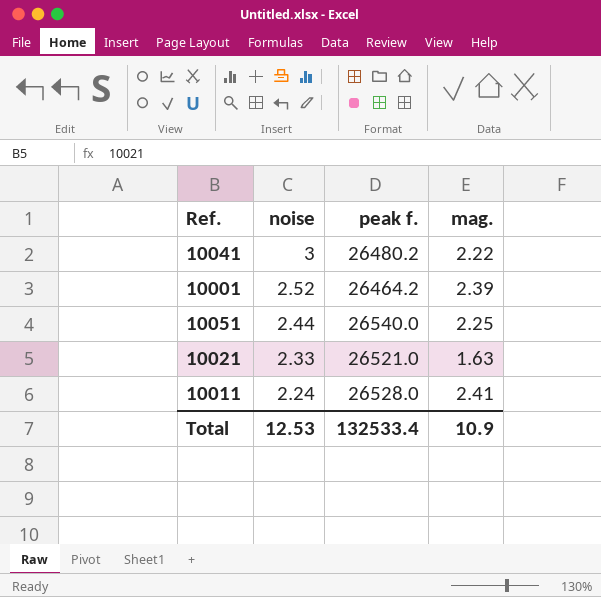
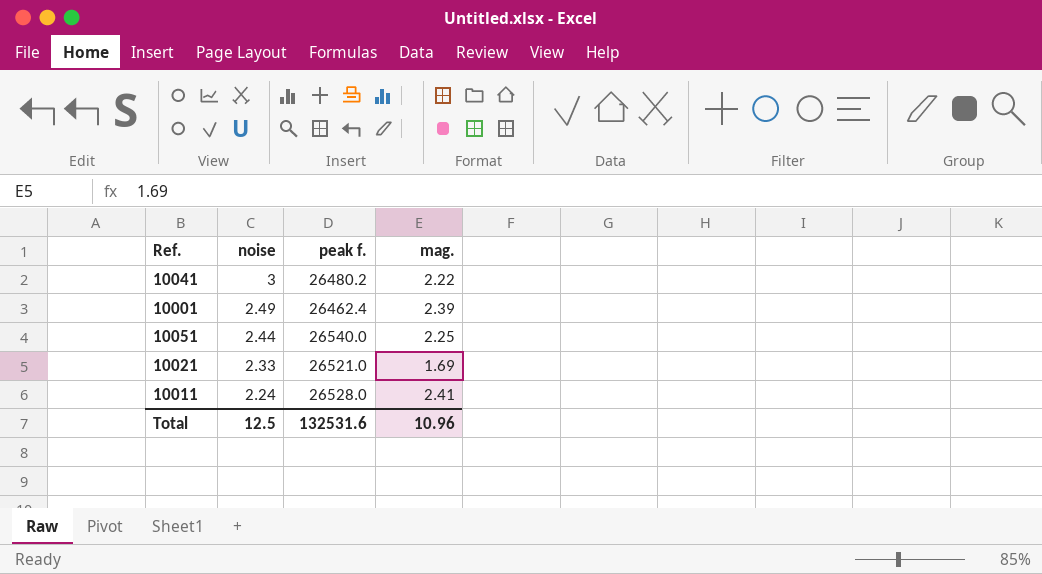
10001 | noise: 2.52 -> 2.49
10001 | peak f.: 26464.2 -> 26462.4
10021 | mag.: 1.63 -> 1.69
Total | noise: 12.53 -> 12.5
Total | peak f.: 132533.4 -> 132531.6
Total | mag.: 10.9 -> 10.96

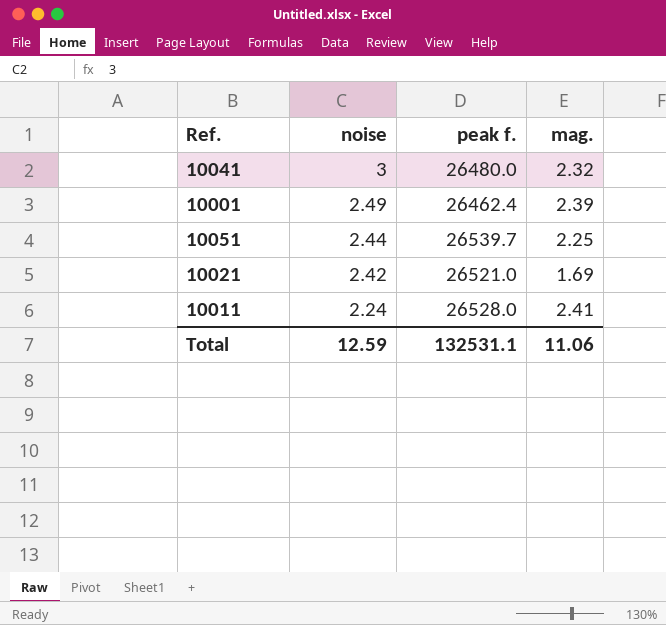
10041 | peak f.: 26480.2 -> 26480.0
10041 | mag.: 2.22 -> 2.32
10051 | peak f.: 26540.0 -> 26539.7
10021 | noise: 2.33 -> 2.42
Total | noise: 12.5 -> 12.59
Total | peak f.: 132531.6 -> 132531.1
Total | mag.: 10.96 -> 11.06

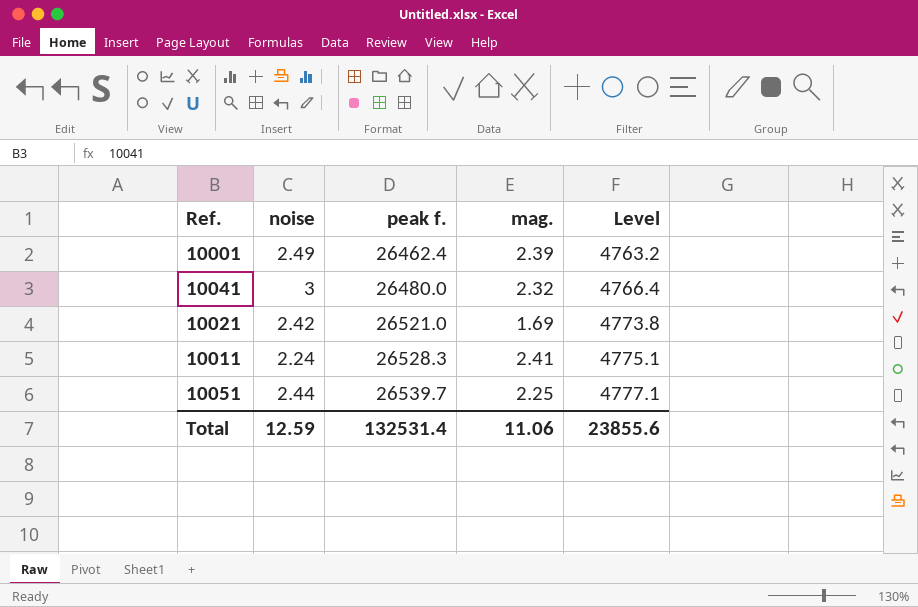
row order: noise descending -> peak f. ascending
column Level | formula: none -> [peak f.] * 0.18
10011 | peak f.: 26528.0 -> 26528.3
Total | peak f.: 132531.1 -> 132531.4

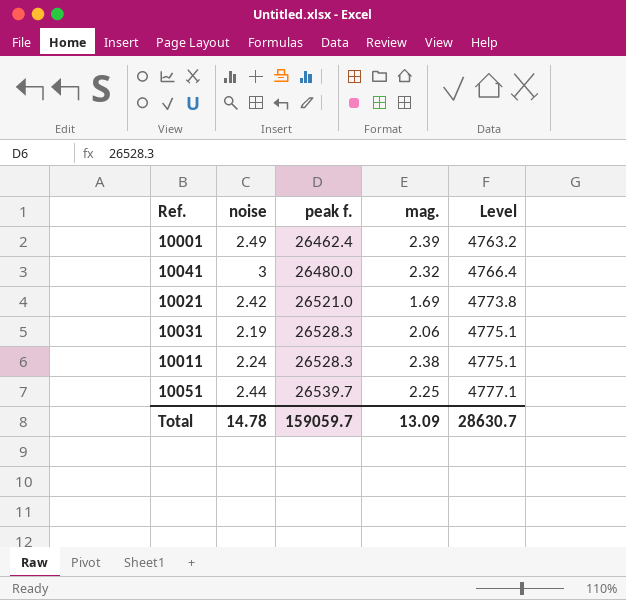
row 10031: none -> 2.19 | 26528.3 | 2.06 | 4775.1
10011 | mag.: 2.41 -> 2.38
Total | noise: 12.59 -> 14.78
Total | peak f.: 132531.4 -> 159059.7
Total | mag.: 11.06 -> 13.09
Total | Level: 23855.6 -> 28630.7

